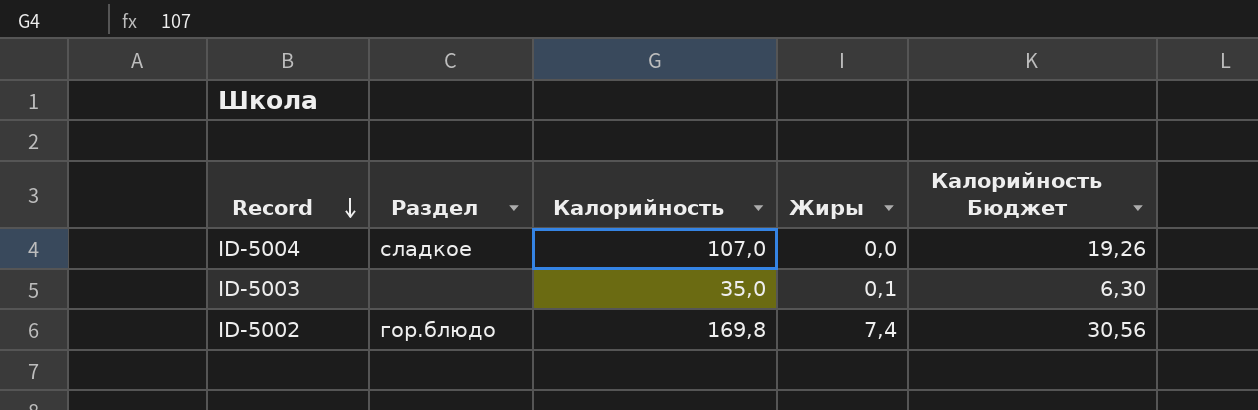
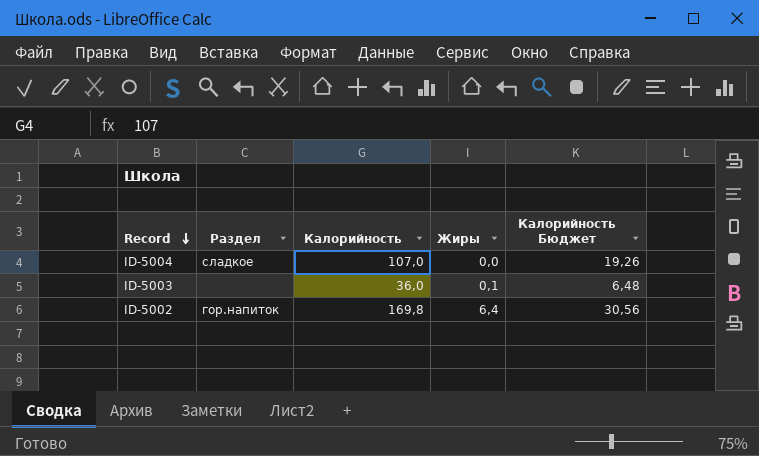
ID-5003 | Калорийность: 35,0 -> 36,0
ID-5003 | Калорийность Бюджет: 6,30 -> 6,48
ID-5002 | Раздел: гор.блюдо -> гор.напиток
ID-5002 | Жиры: 7,4 -> 6,4

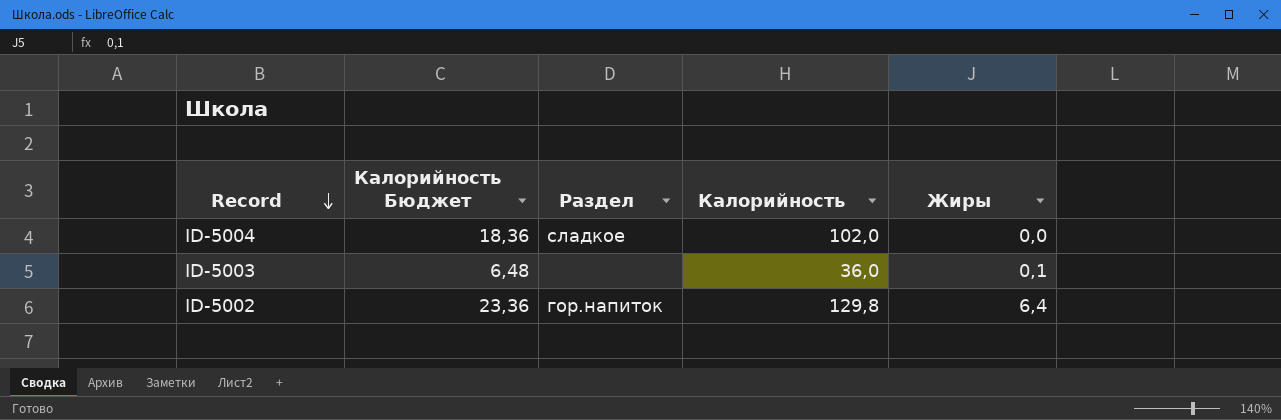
column Калорийность Бюджет | position: 5 -> 2
ID-5004 | Калорийность Бюджет: 19,26 -> 18,36
ID-5004 | Калорийность: 107,0 -> 102,0
ID-5002 | Калорийность Бюджет: 30,56 -> 23,36
ID-5002 | Калорийность: 169,8 -> 129,8

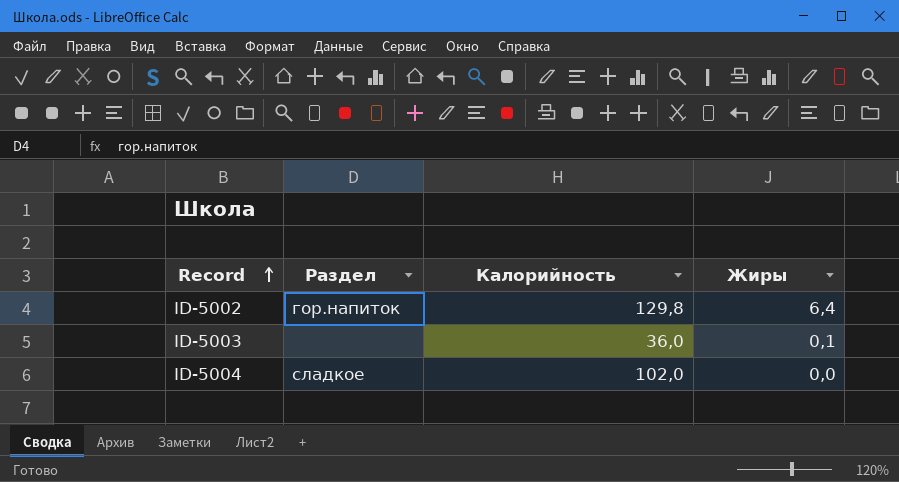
row order: Record descending -> Record ascending
column Калорийность Бюджет | formula: [Калорийность] * 0,18 -> none

